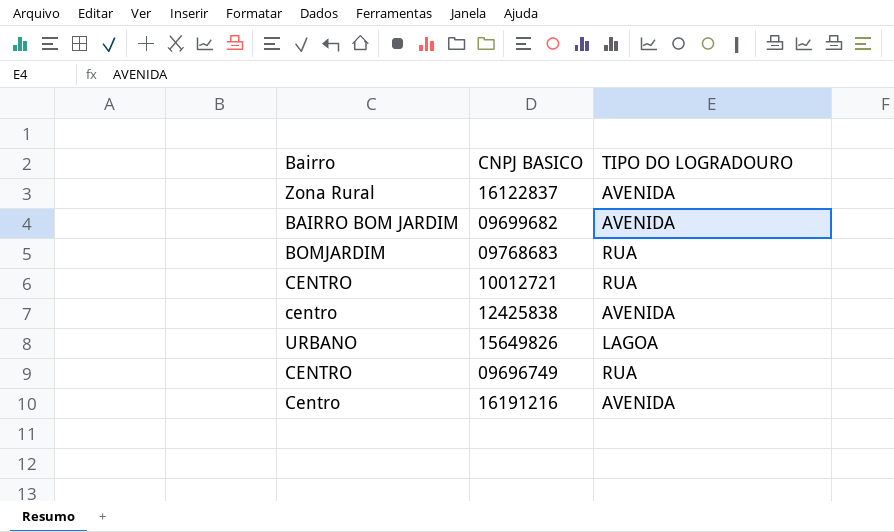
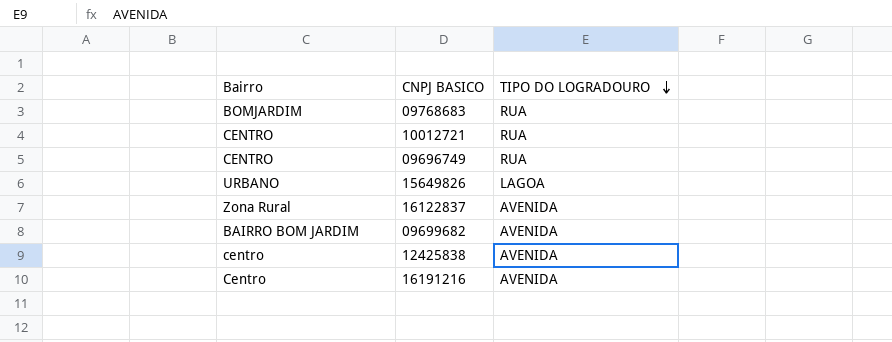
row order: none -> TIPO DO LOGRADOURO descending

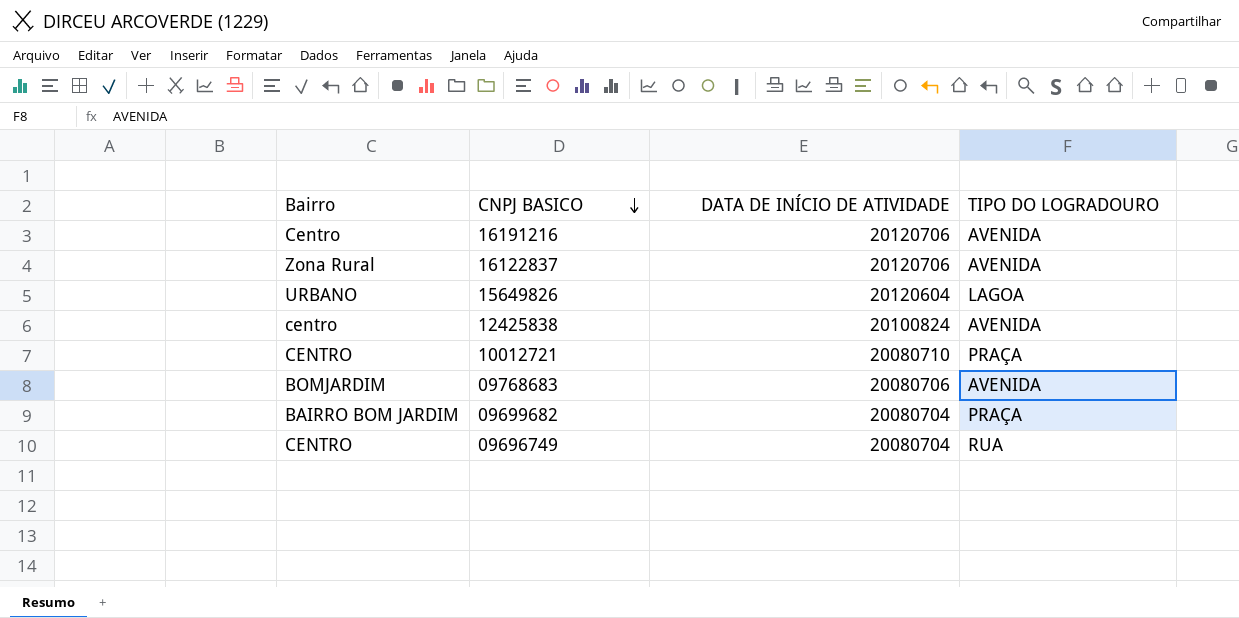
row order: TIPO DO LOGRADOURO descending -> CNPJ BASICO descending
column DATA DE INÍCIO DE ATIVIDADE | position: none -> 3
10012721 | TIPO DO LOGRADOURO: RUA -> PRAÇA
09768683 | TIPO DO LOGRADOURO: RUA -> AVENIDA
09699682 | TIPO DO LOGRADOURO: AVENIDA -> PRAÇA

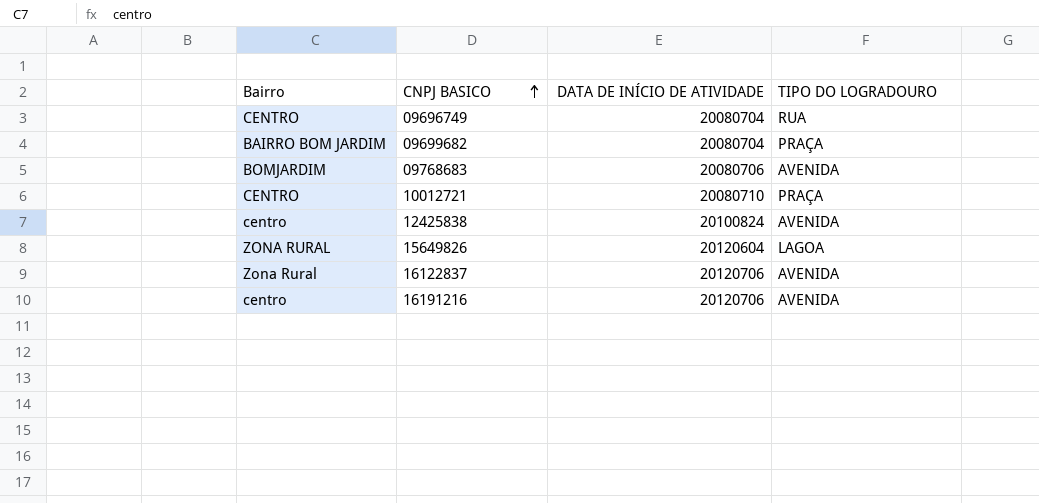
row order: CNPJ BASICO descending -> CNPJ BASICO ascending
15649826 | Bairro: URBANO -> ZONA RURAL
16191216 | Bairro: Centro -> centro

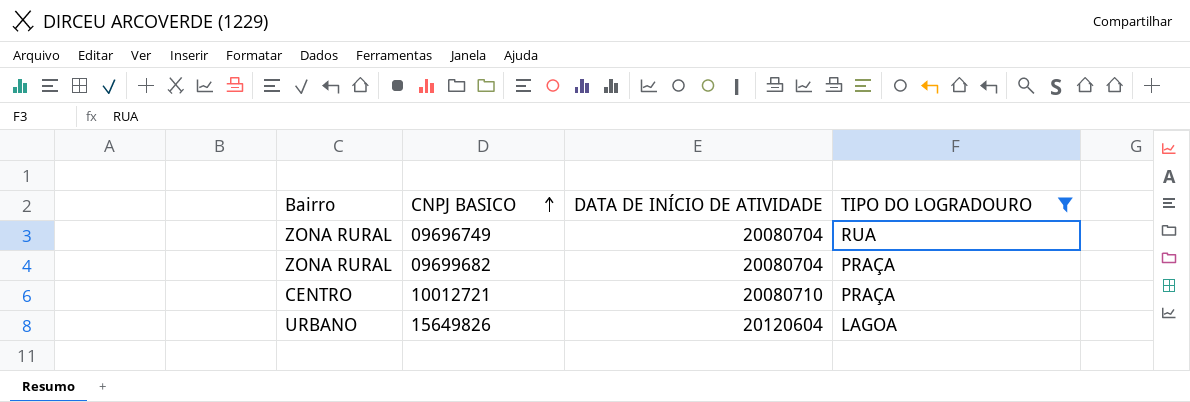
filter: none -> TIPO DO LOGRADOURO != AVENIDA
09696749 | Bairro: CENTRO -> ZONA RURAL
09699682 | Bairro: BAIRRO BOM JARDIM -> ZONA RURAL
15649826 | Bairro: ZONA RURAL -> URBANO

